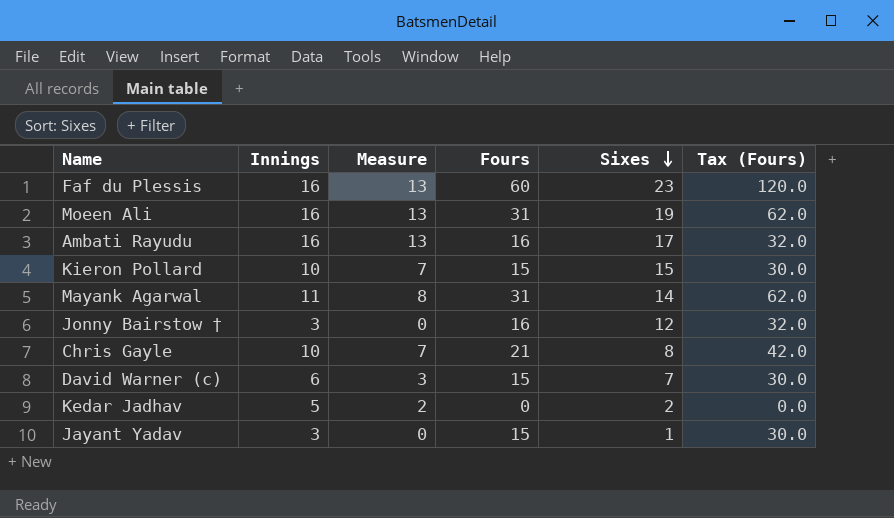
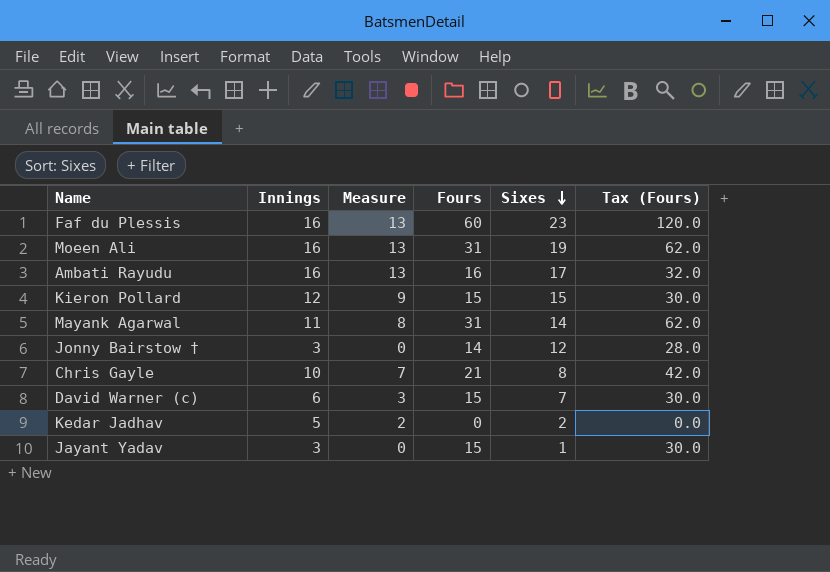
Kieron Pollard | Innings: 10 -> 12
Kieron Pollard | Measure: 7 -> 9
Jonny Bairstow † | Fours: 16 -> 14
Jonny Bairstow † | Tax (Fours): 32.0 -> 28.0

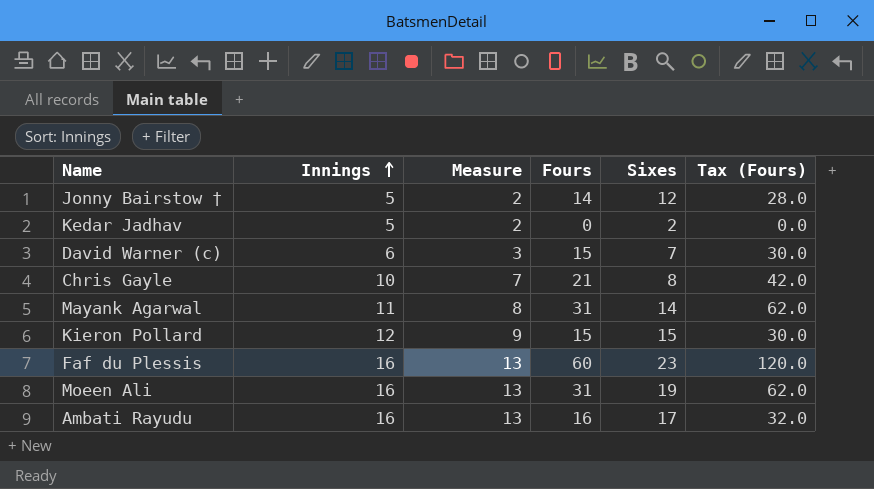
row order: Sixes descending -> Innings ascending
row Jayant Yadav: 3 | 0 | 15 | 1 | 30.0 -> none
Jonny Bairstow † | Innings: 3 -> 5
Jonny Bairstow † | Measure: 0 -> 2

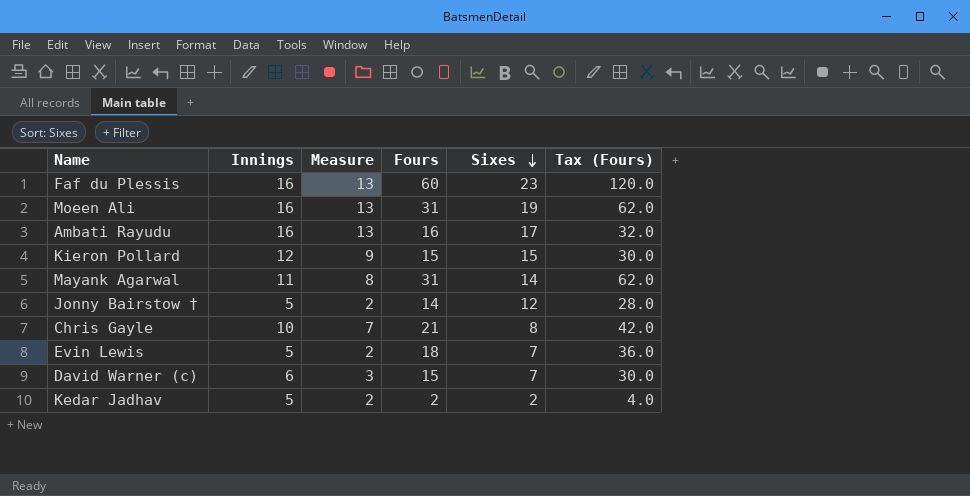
row order: Innings ascending -> Sixes descending
row Evin Lewis: none -> 5 | 2 | 18 | 7 | 36.0
Kedar Jadhav | Fours: 0 -> 2
Kedar Jadhav | Tax (Fours): 0.0 -> 4.0

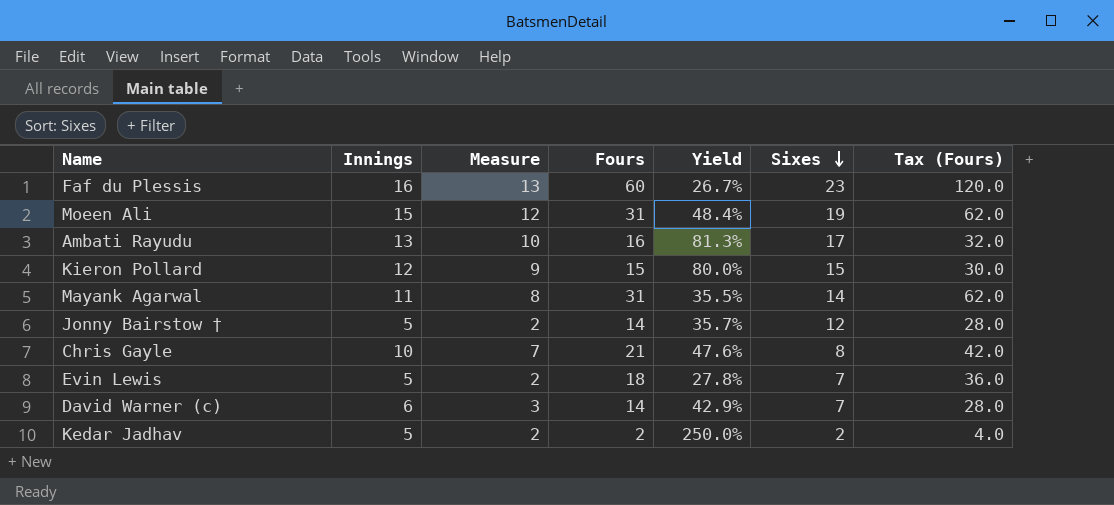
column Yield | formula: none -> [Innings] / [Fours]
Moeen Ali | Innings: 16 -> 15
Moeen Ali | Measure: 13 -> 12
Ambati Rayudu | Innings: 16 -> 13
Ambati Rayudu | Measure: 13 -> 10
David Warner (c) | Fours: 15 -> 14
David Warner (c) | Tax (Fours): 30.0 -> 28.0

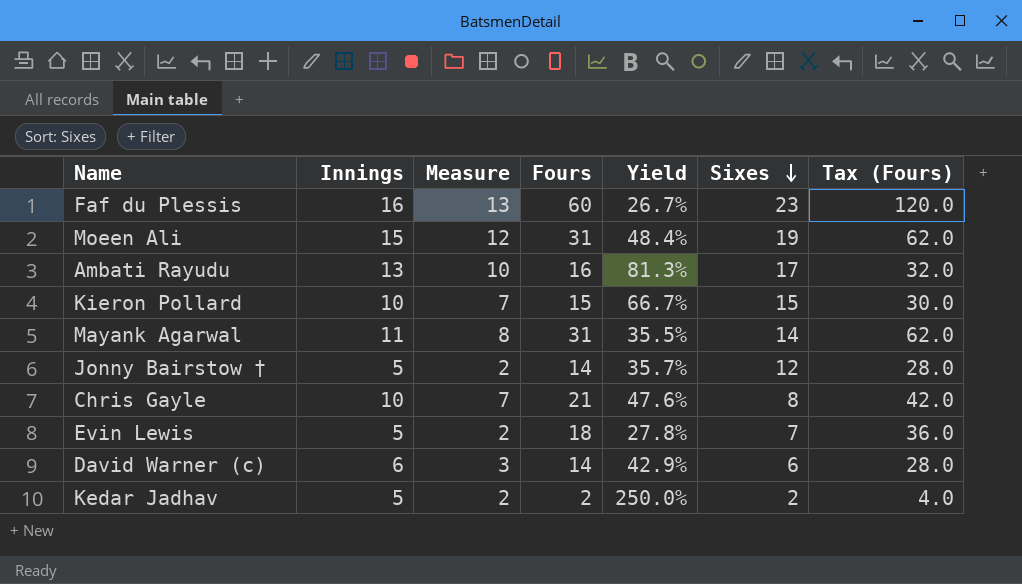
Kieron Pollard | Innings: 12 -> 10
Kieron Pollard | Measure: 9 -> 7
Kieron Pollard | Yield: 80.0% -> 66.7%
David Warner (c) | Sixes: 7 -> 6

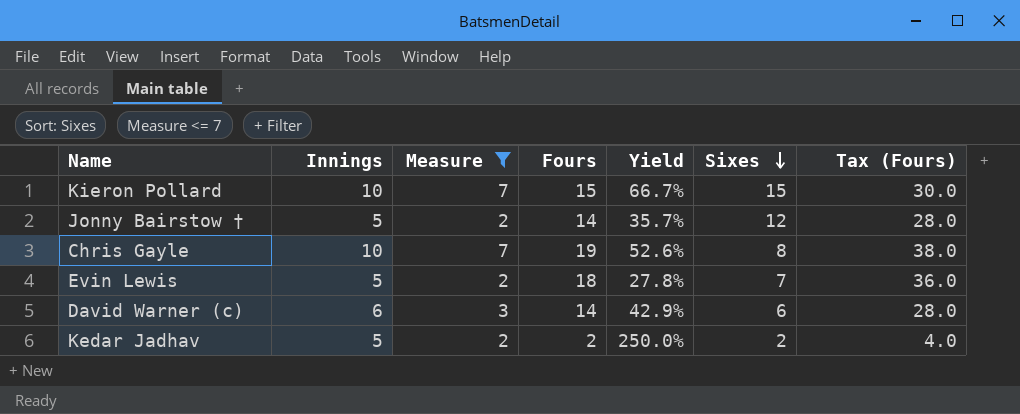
filter: none -> Measure <= 7
Chris Gayle | Fours: 21 -> 19
Chris Gayle | Yield: 47.6% -> 52.6%
Chris Gayle | Tax (Fours): 42.0 -> 38.0

